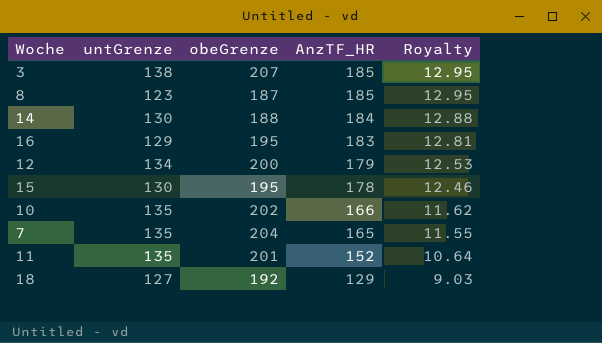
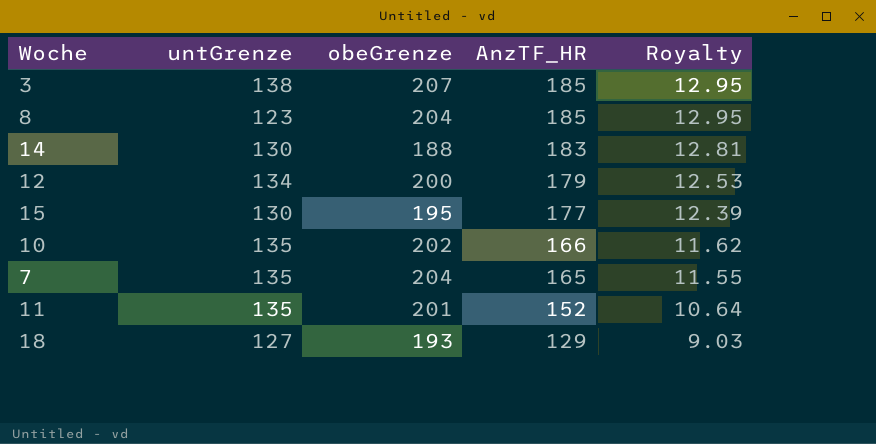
row 16: 129 | 195 | 183 | 12.81 -> none
8 | obeGrenze: 187 -> 204
14 | AnzTF_HR: 184 -> 183
14 | Royalty: 12.88 -> 12.81
15 | AnzTF_HR: 178 -> 177
15 | Royalty: 12.46 -> 12.39
18 | obeGrenze: 192 -> 193

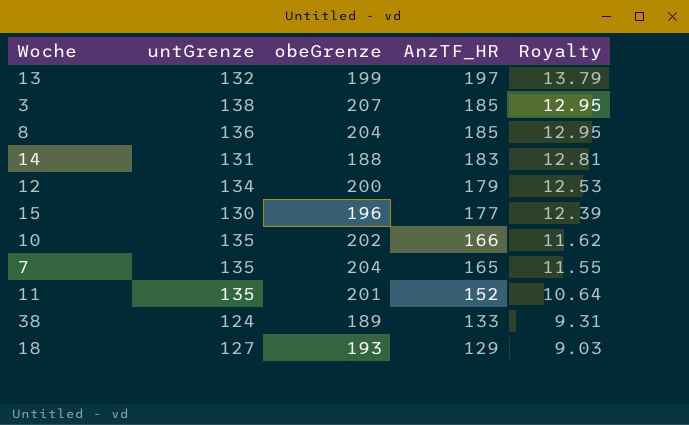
row 13: none -> 132 | 199 | 197 | 13.79
8 | untGrenze: 123 -> 136
14 | untGrenze: 130 -> 131
15 | obeGrenze: 195 -> 196
row 38: none -> 124 | 189 | 133 | 9.31

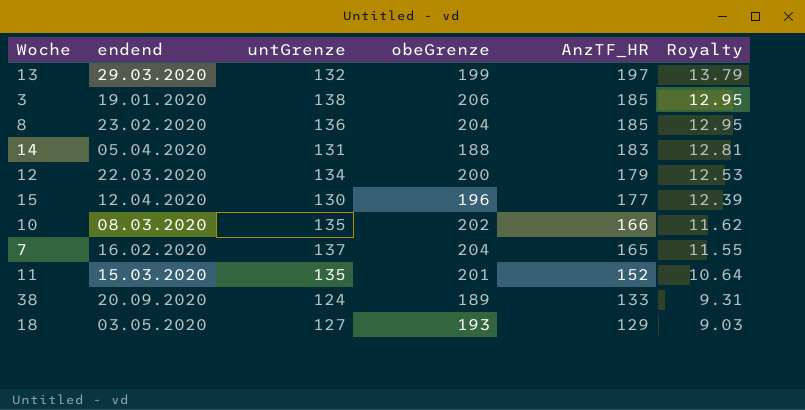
column endend | position: none -> 2
3 | obeGrenze: 207 -> 206
7 | untGrenze: 135 -> 137

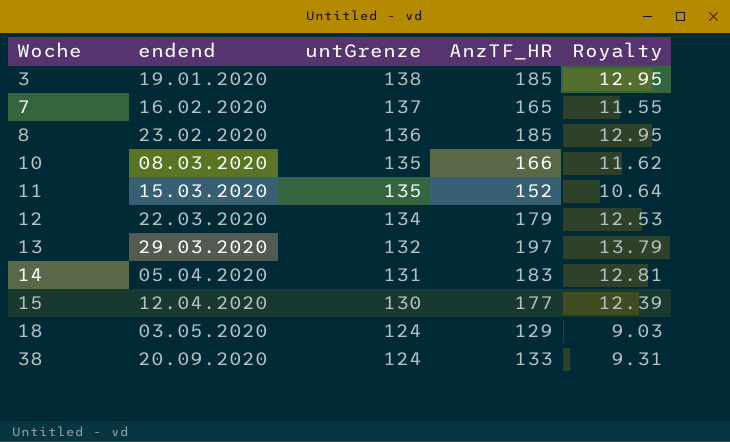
row order: AnzTF_HR descending -> Woche ascending
column obeGrenze | position: 4 -> none
18 | untGrenze: 127 -> 124

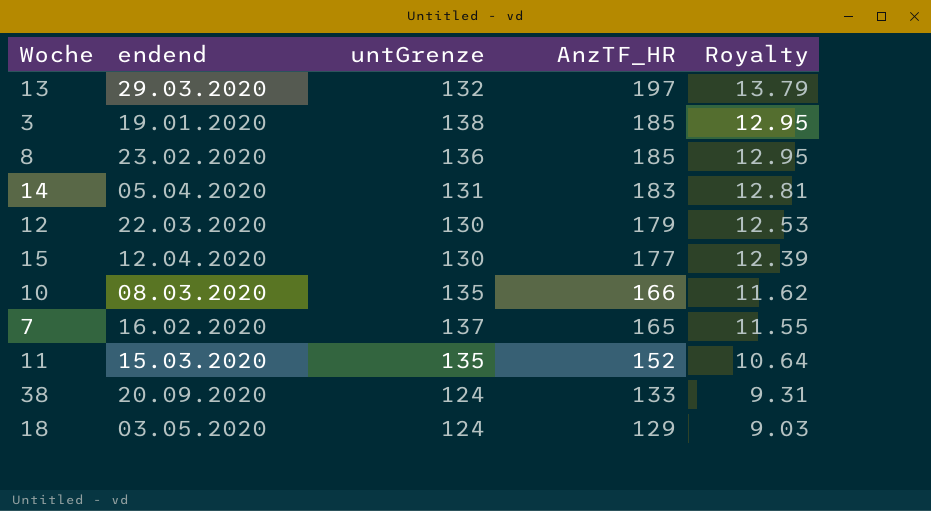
row order: Woche ascending -> AnzTF_HR descending
12 | untGrenze: 134 -> 130

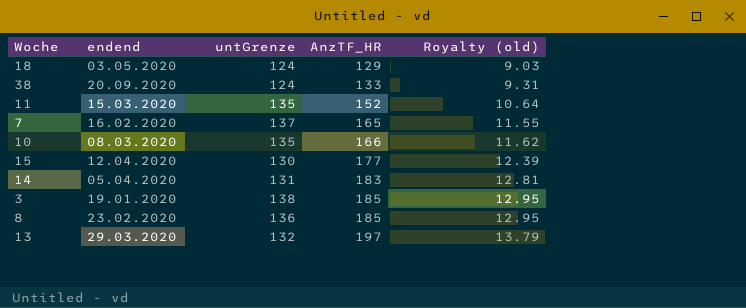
row order: AnzTF_HR descending -> AnzTF_HR ascending
column name: Royalty -> Royalty (old)
row 12: 22.03.2020 | 130 | 179 | 12.53 -> none

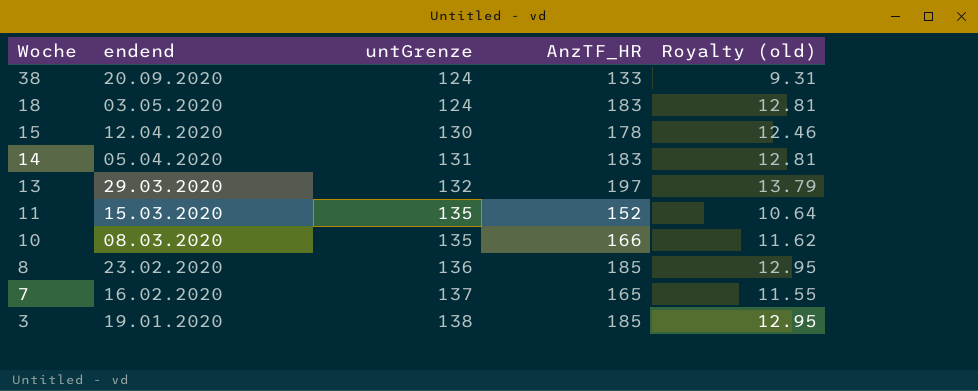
row order: AnzTF_HR ascending -> Woche descending
18 | AnzTF_HR: 129 -> 183
18 | Royalty (old): 9.03 -> 12.81
15 | AnzTF_HR: 177 -> 178
15 | Royalty (old): 12.39 -> 12.46

